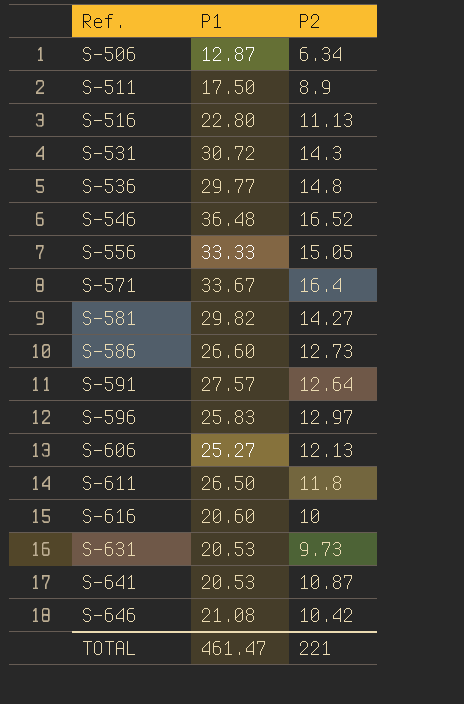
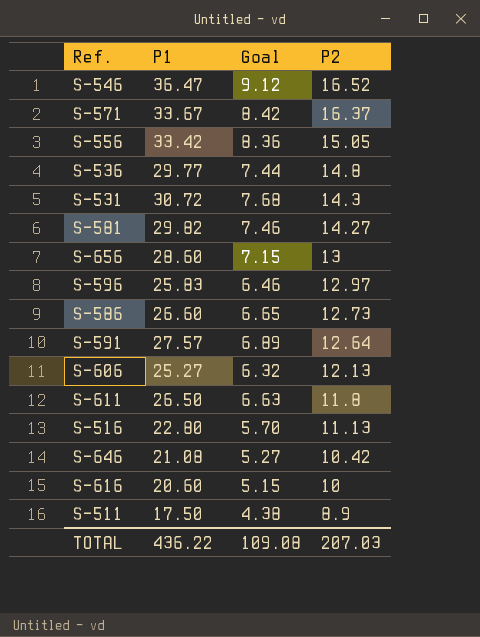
row order: Ref. ascending -> P2 descending
column Goal | formula: none -> [P1] * 0.25
row S-506: 12.87 | 6.34 -> none
row S-631: 20.53 | 9.73 -> none
row S-641: 20.53 | 10.87 -> none
S-546 | P1: 36.48 -> 36.47
S-571 | P2: 16.4 -> 16.37
S-556 | P1: 33.33 -> 33.42
row S-656: none -> 28.60 | 7.15 | 13
TOTAL | P1: 461.47 -> 436.22
TOTAL | P2: 221 -> 207.03

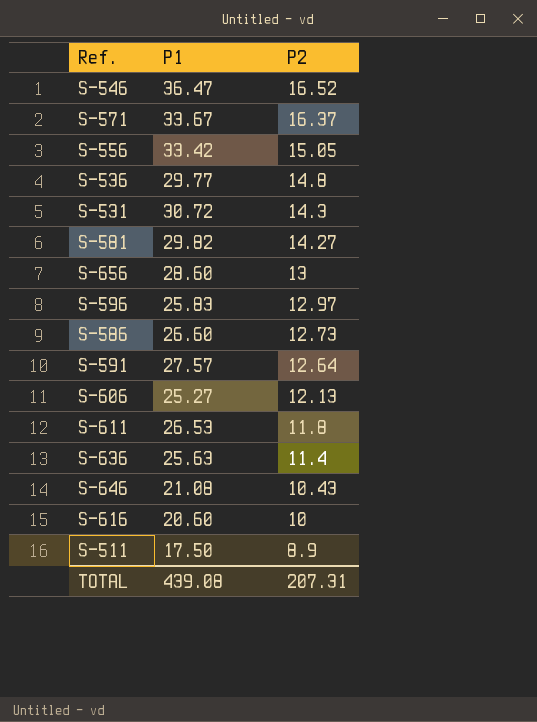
column Goal | formula: [P1] * 0.25 -> none
row S-516: 22.80 | 5.70 | 11.13 -> none
S-611 | P1: 26.50 -> 26.53
row S-636: none -> 25.63 | 11.4
S-646 | P2: 10.42 -> 10.43
TOTAL | P1: 436.22 -> 439.08
TOTAL | P2: 207.03 -> 207.31

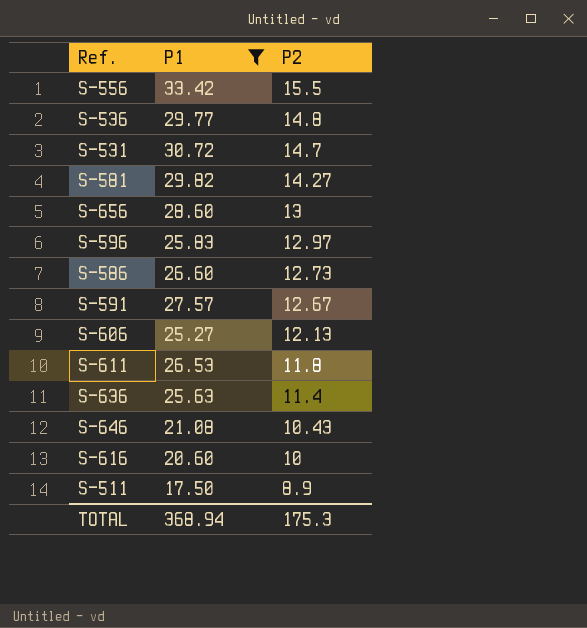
filter: none -> P1 <= 33.42
S-556 | P2: 15.05 -> 15.5
S-531 | P2: 14.3 -> 14.7
S-591 | P2: 12.64 -> 12.67
TOTAL | P1: 439.08 -> 368.94
TOTAL | P2: 207.31 -> 175.3

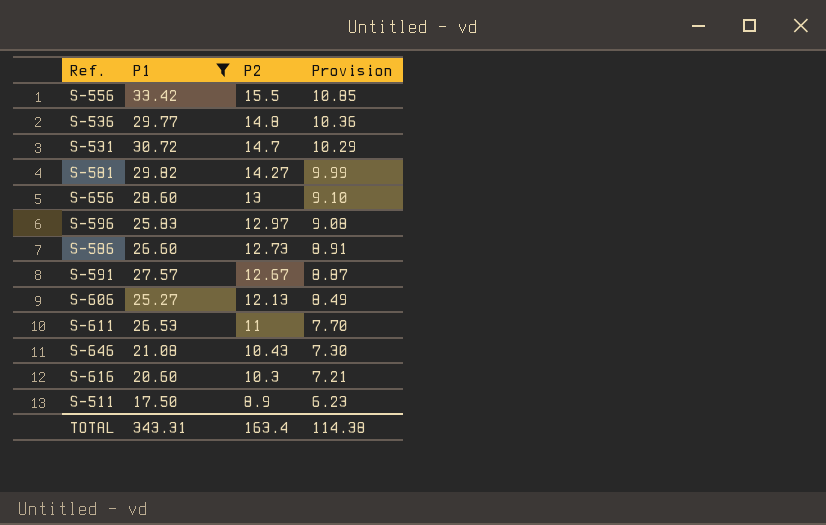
column Provision | formula: none -> [P2] * 0.7
row S-636: 25.63 | 11.4 -> none
S-611 | P2: 11.8 -> 11
S-616 | P2: 10 -> 10.3
TOTAL | P1: 368.94 -> 343.31
TOTAL | P2: 175.3 -> 163.4

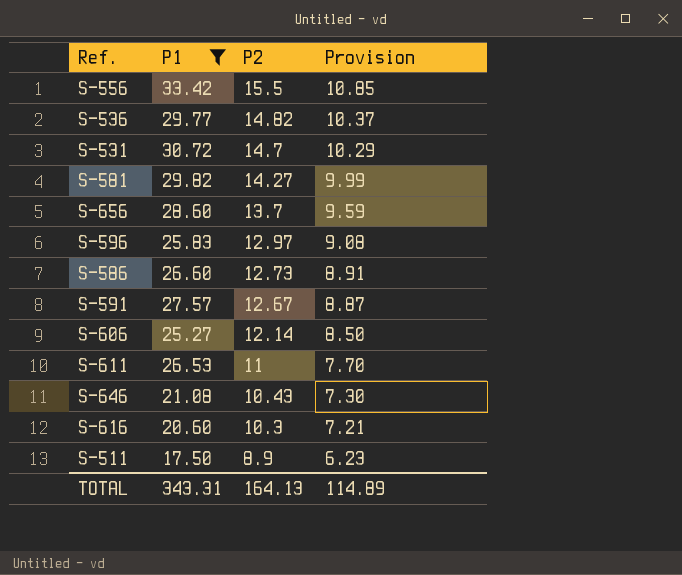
S-536 | P2: 14.8 -> 14.82
S-536 | Provision: 10.36 -> 10.37
S-656 | P2: 13 -> 13.7
S-656 | Provision: 9.10 -> 9.59
S-606 | P2: 12.13 -> 12.14
S-606 | Provision: 8.49 -> 8.50
TOTAL | P2: 163.4 -> 164.13
TOTAL | Provision: 114.38 -> 114.89

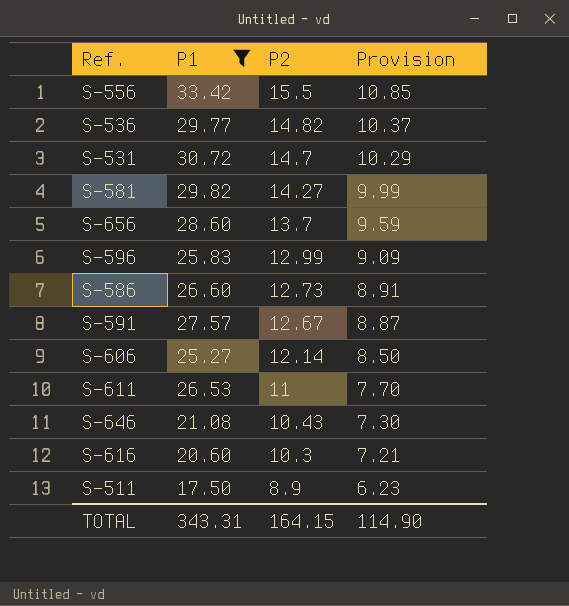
S-596 | P2: 12.97 -> 12.99
S-596 | Provision: 9.08 -> 9.09
TOTAL | P2: 164.13 -> 164.15
TOTAL | Provision: 114.89 -> 114.90

